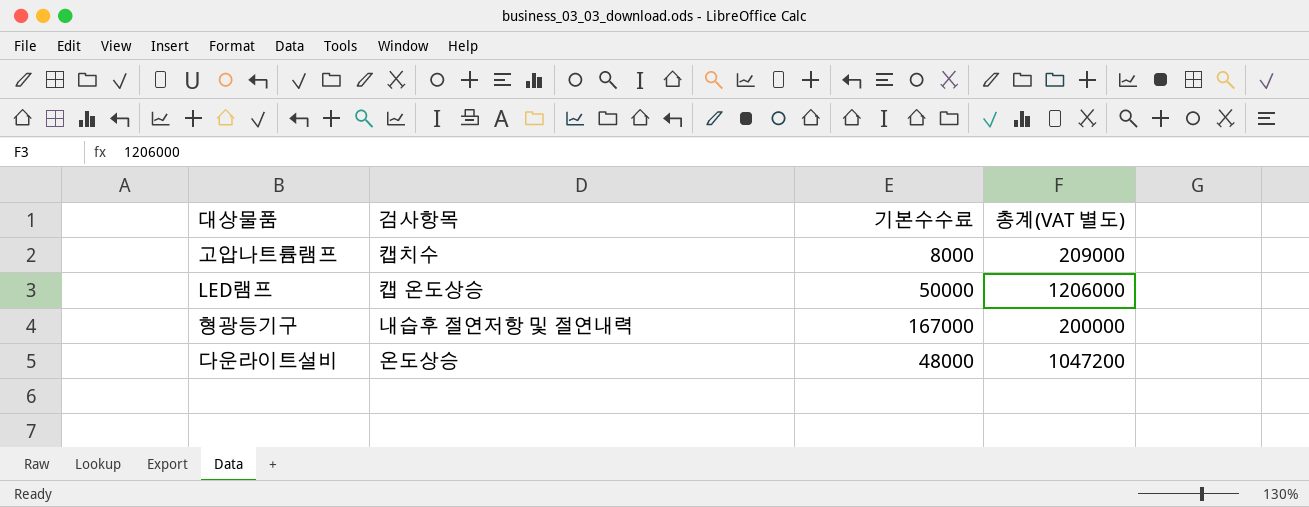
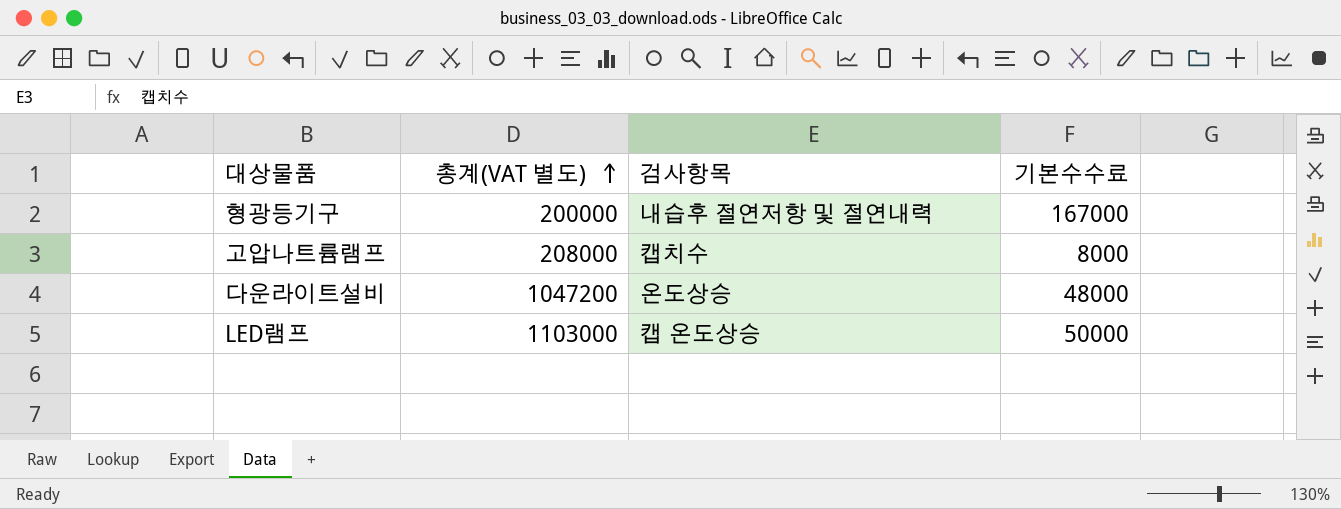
row order: none -> 총계(VAT 별도) ascending
column 총계(VAT 별도) | position: 4 -> 2
고압나트륨램프 | 총계(VAT 별도): 209000 -> 208000
LED램프 | 총계(VAT 별도): 1206000 -> 1103000

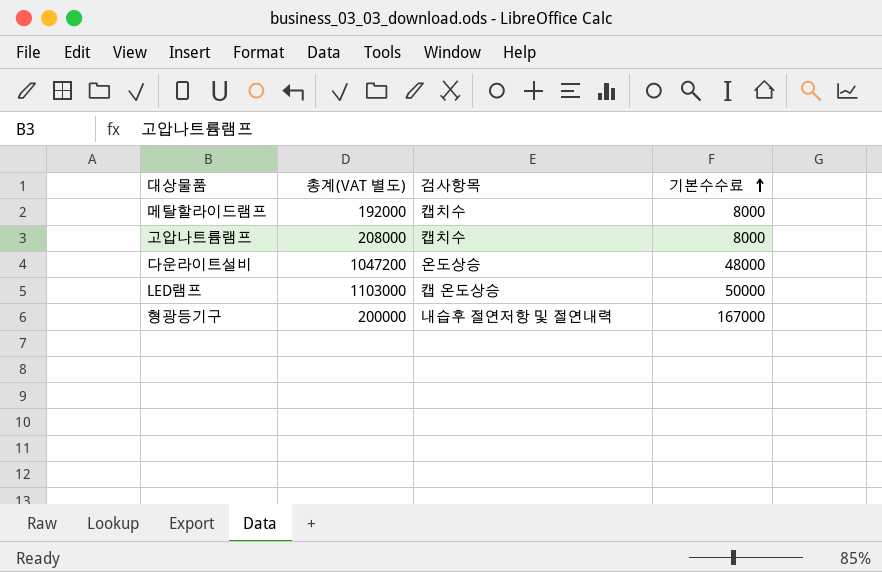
row order: 총계(VAT 별도) ascending -> 기본수수료 ascending
row 메탈할라이드램프: none -> 192000 | 캡치수 | 8000

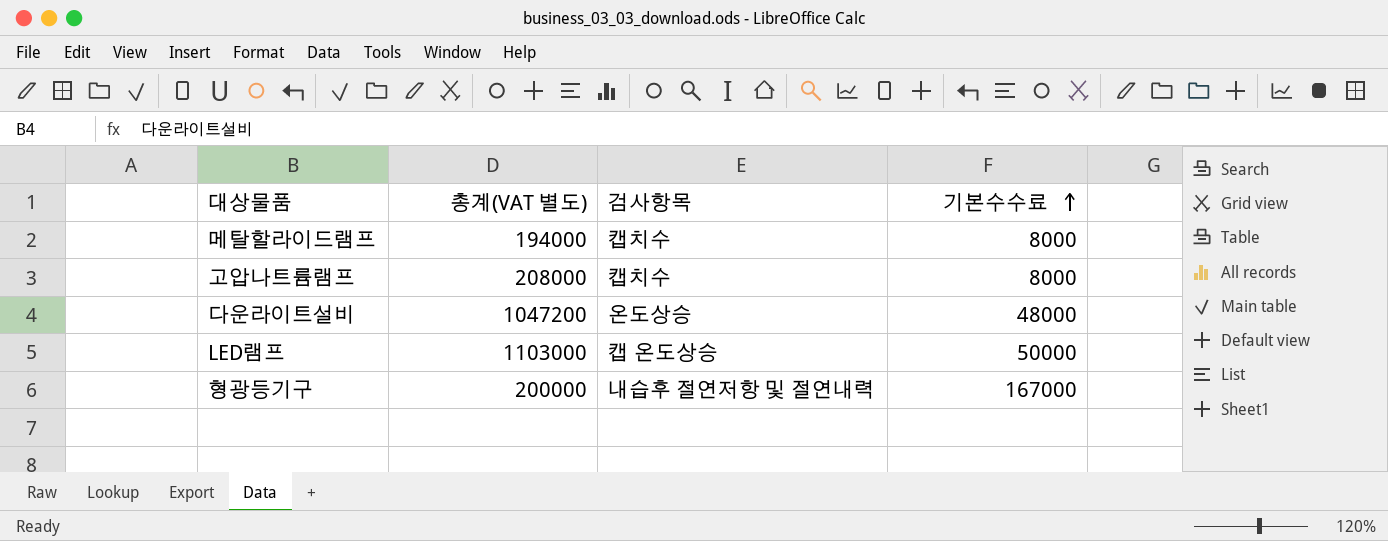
메탈할라이드램프 | 총계(VAT 별도): 192000 -> 194000

